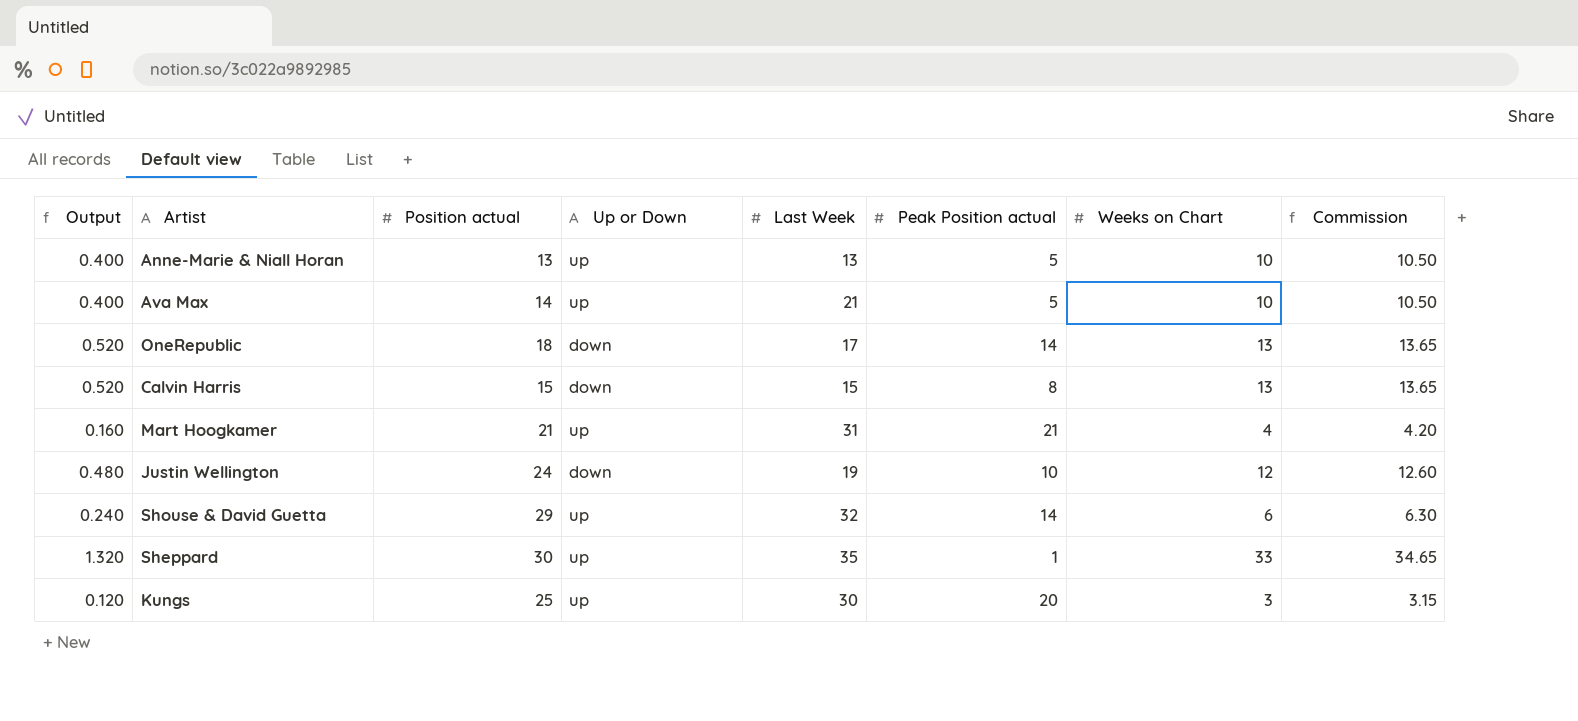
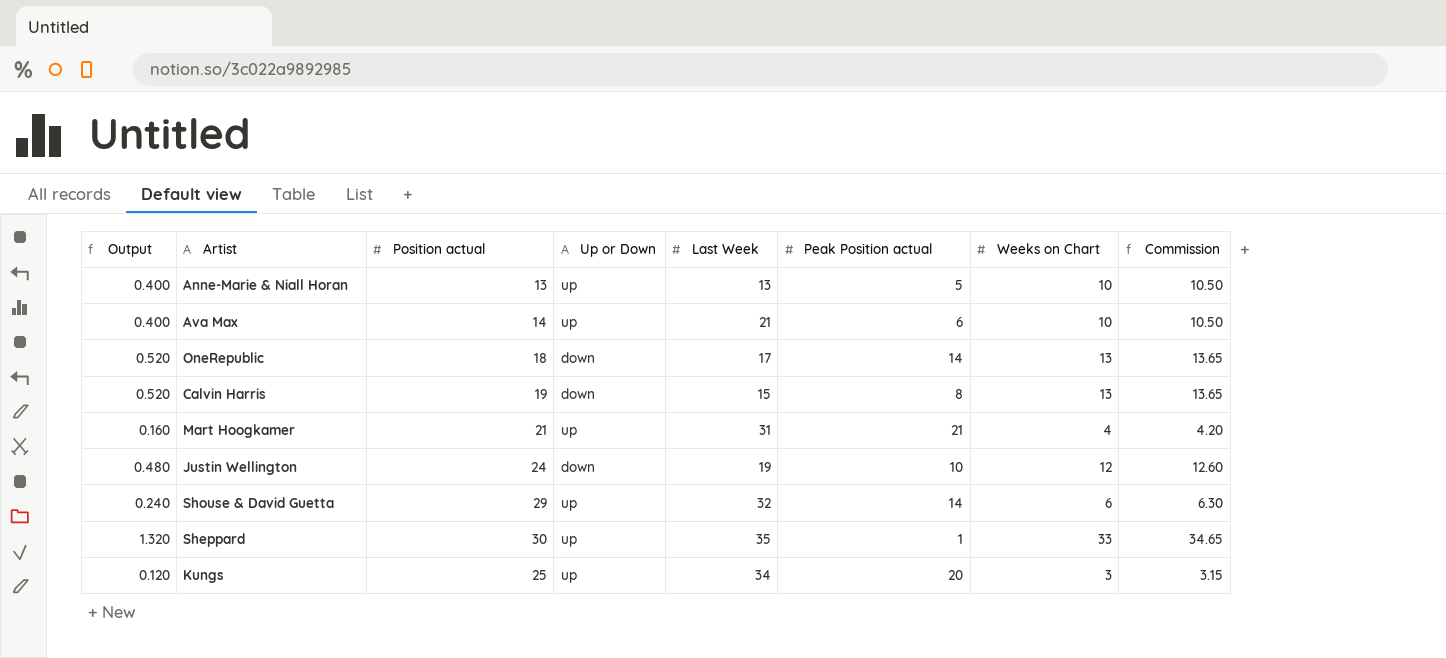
Ava Max | Peak Position actual: 5 -> 6
Calvin Harris | Position actual: 15 -> 19
Kungs | Last Week: 30 -> 34

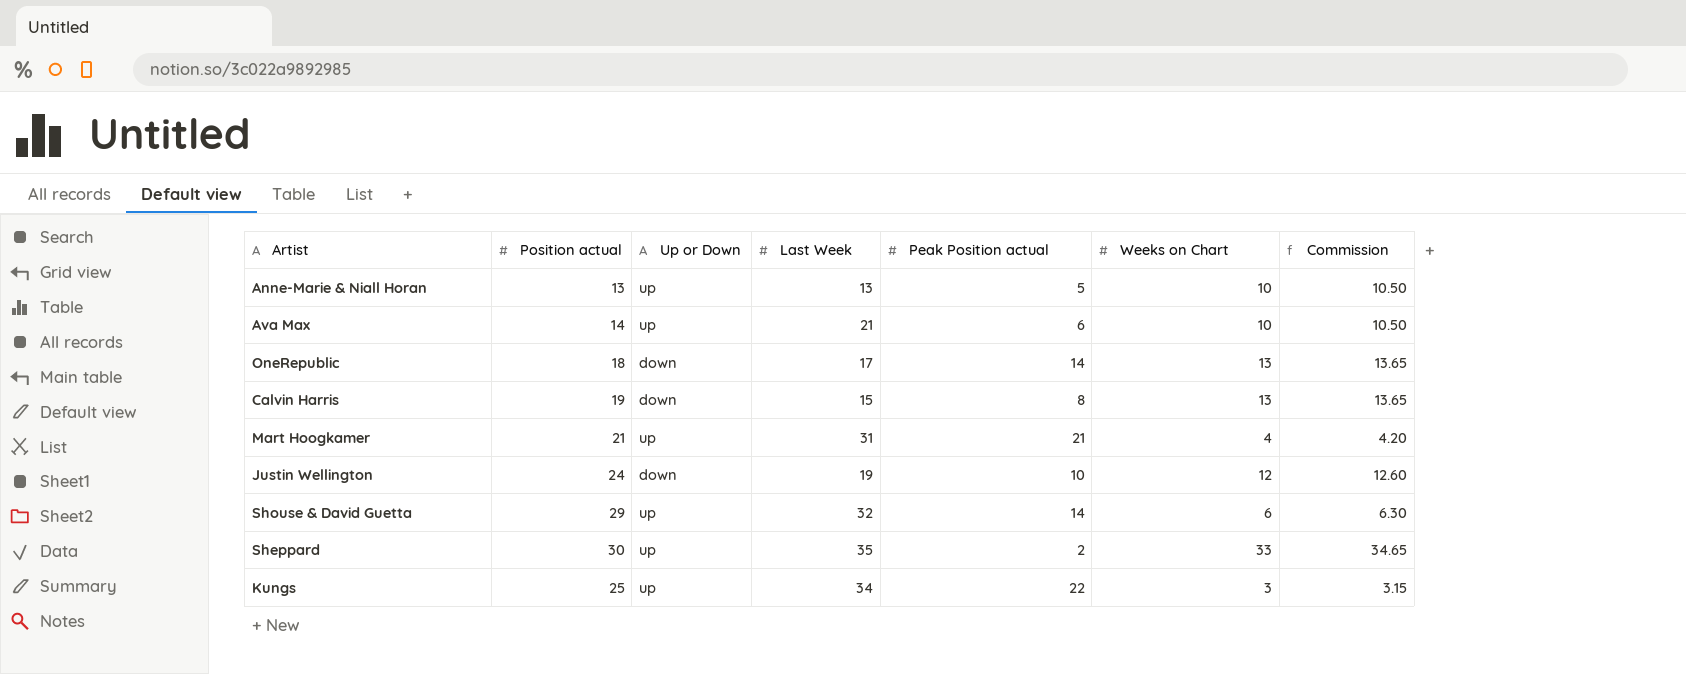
column Output | formula: [Weeks on Chart] * 0.04 -> none
Sheppard | Peak Position actual: 1 -> 2
Kungs | Peak Position actual: 20 -> 22

